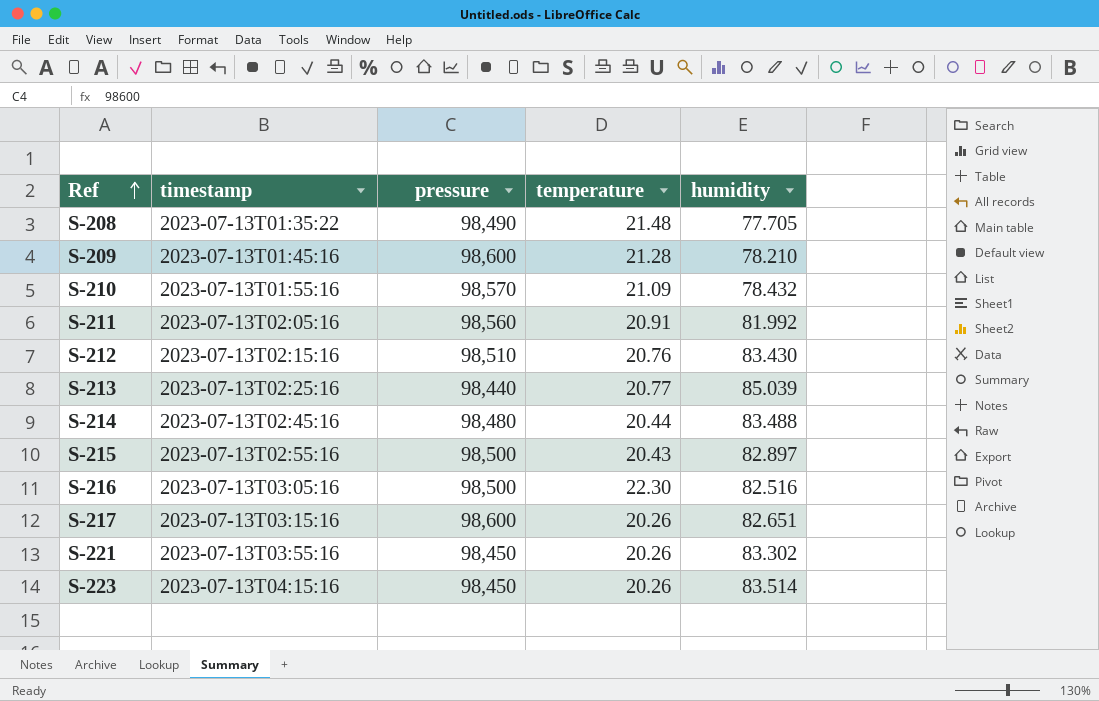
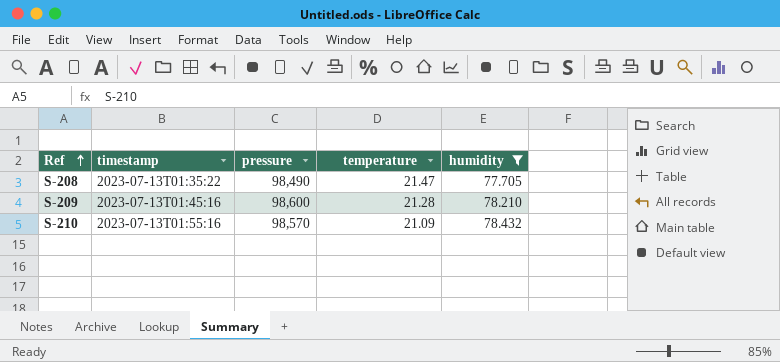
filter: none -> humidity <= 78.432
S-208 | temperature: 21.48 -> 21.47

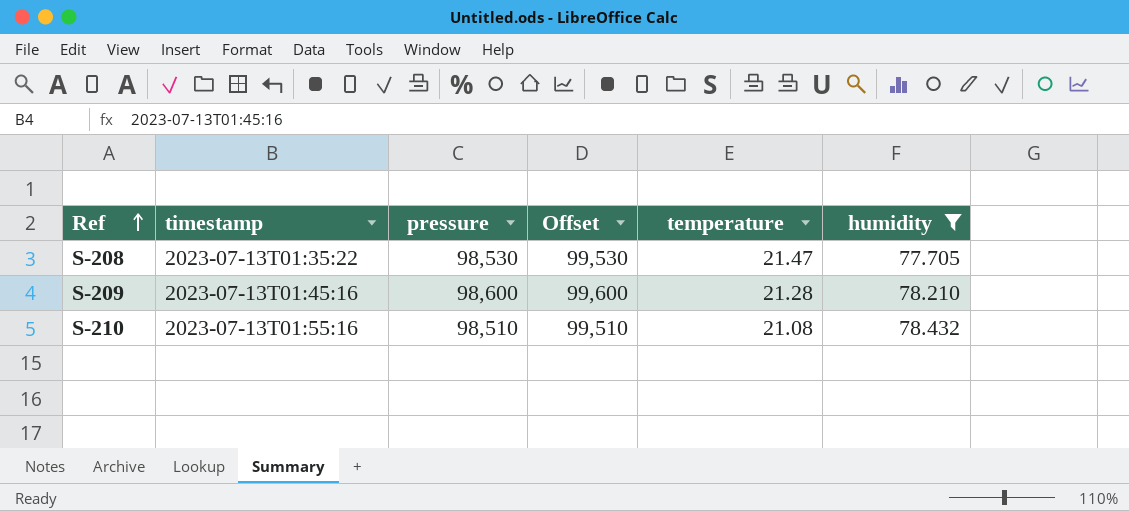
column Offset | formula: none -> [pressure] + 1000
S-208 | pressure: 98,490 -> 98,530
S-210 | pressure: 98,570 -> 98,510
S-210 | temperature: 21.09 -> 21.08

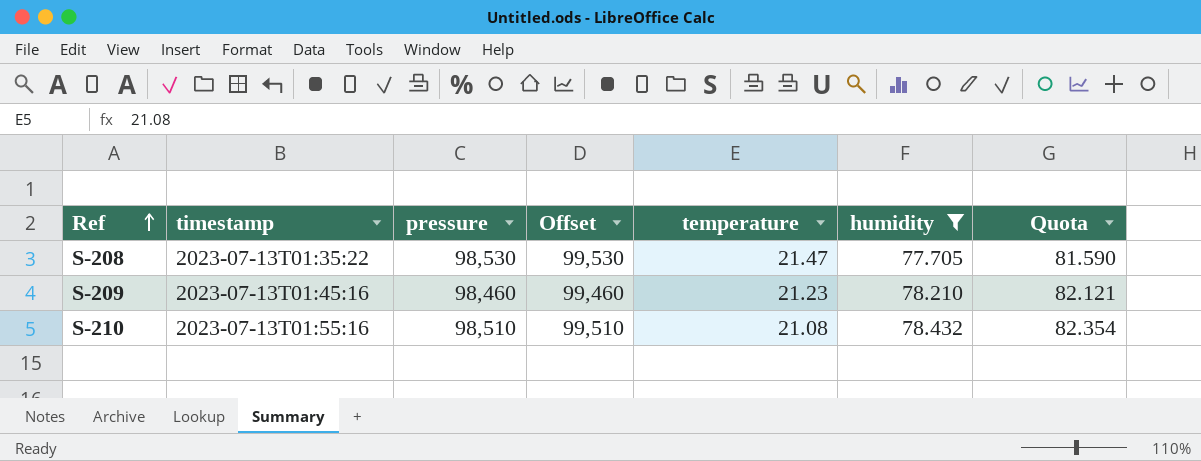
column Quota | formula: none -> [humidity] * 1.05
S-209 | pressure: 98,600 -> 98,460
S-209 | Offset: 99,600 -> 99,460
S-209 | temperature: 21.28 -> 21.23

